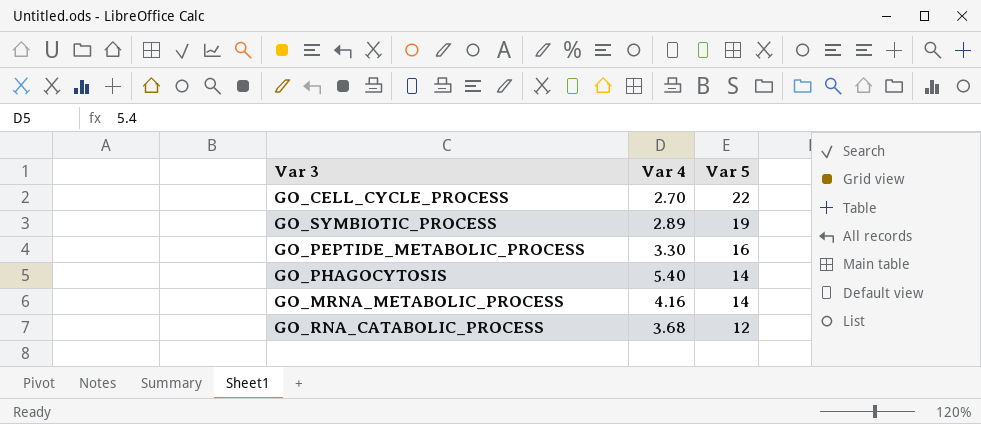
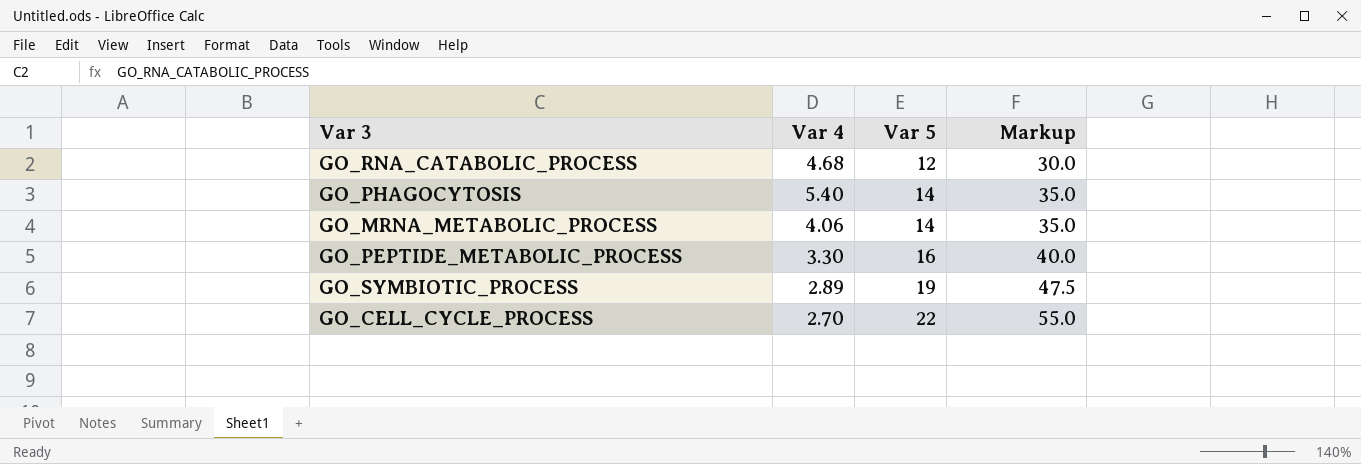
row order: Var 5 descending -> Var 5 ascending
column Markup | formula: none -> [Var 5] * 2.5
GO_RNA_CATABOLIC_PROCESS | Var 4: 3.68 -> 4.68
GO_MRNA_METABOLIC_PROCESS | Var 4: 4.16 -> 4.06

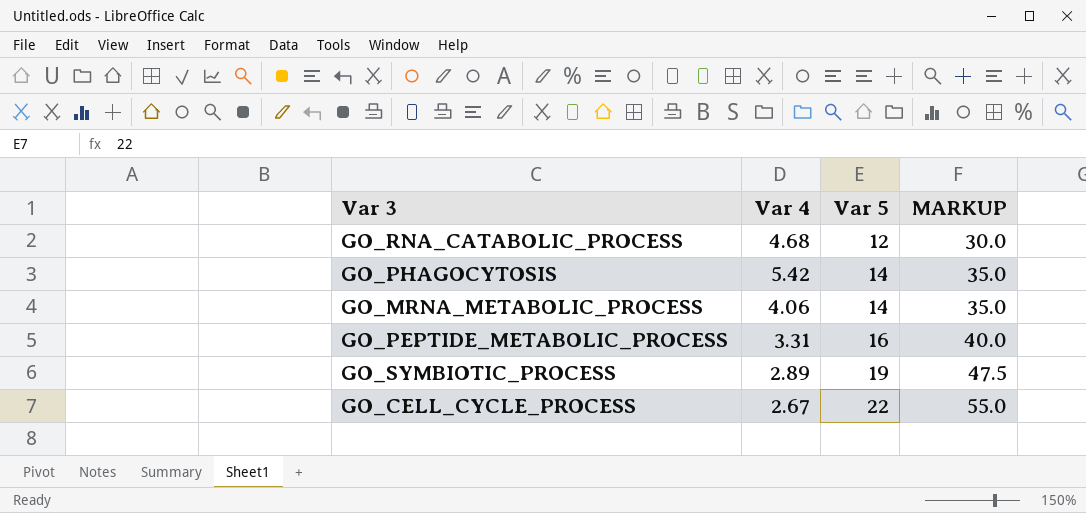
column name: Markup -> MARKUP
GO_PHAGOCYTOSIS | Var 4: 5.40 -> 5.42
GO_PEPTIDE_METABOLIC_PROCESS | Var 4: 3.30 -> 3.31
GO_CELL_CYCLE_PROCESS | Var 4: 2.70 -> 2.67

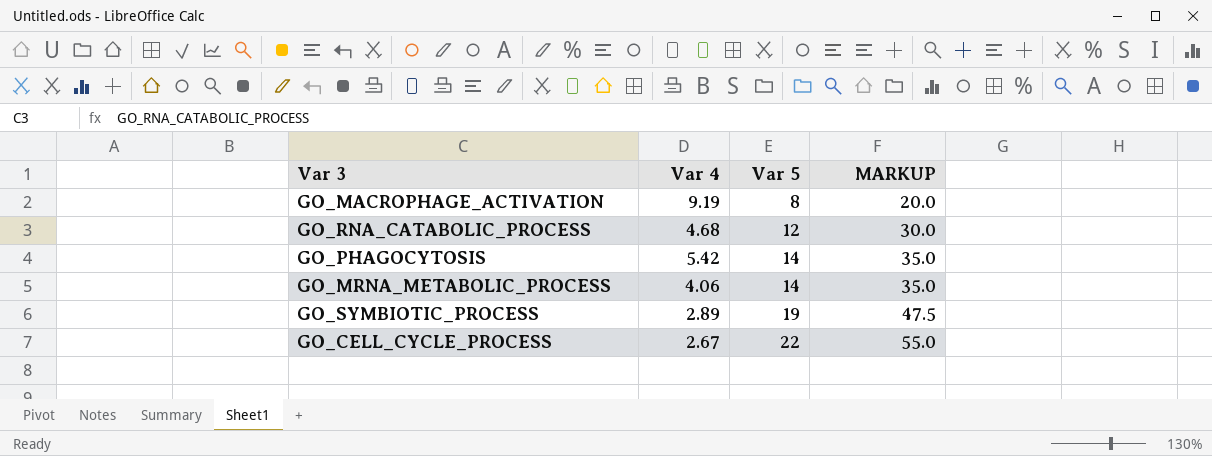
row GO_PEPTIDE_METABOLIC_PROCESS: 3.31 | 16 | 40.0 -> none
row GO_MACROPHAGE_ACTIVATION: none -> 9.19 | 8 | 20.0

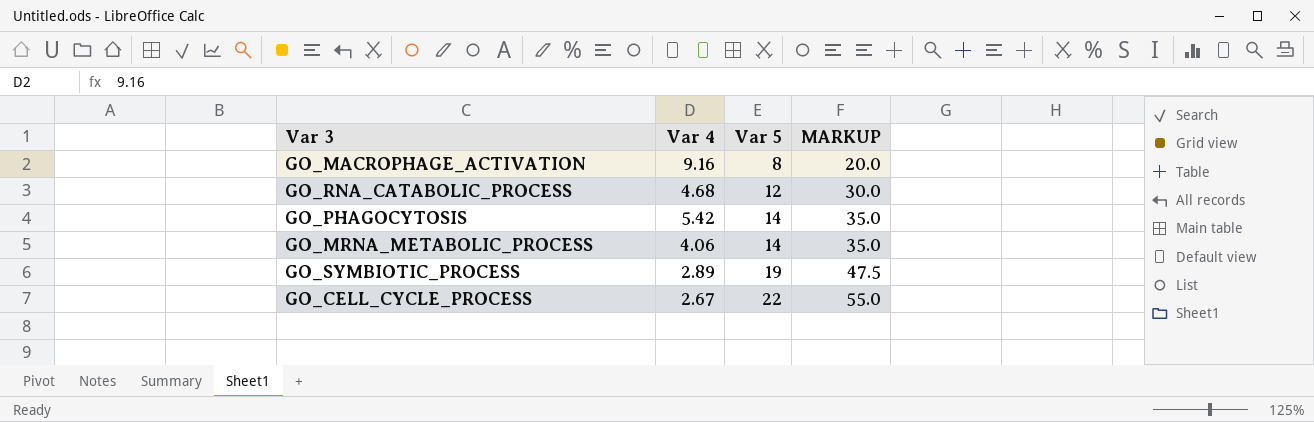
GO_MACROPHAGE_ACTIVATION | Var 4: 9.19 -> 9.16

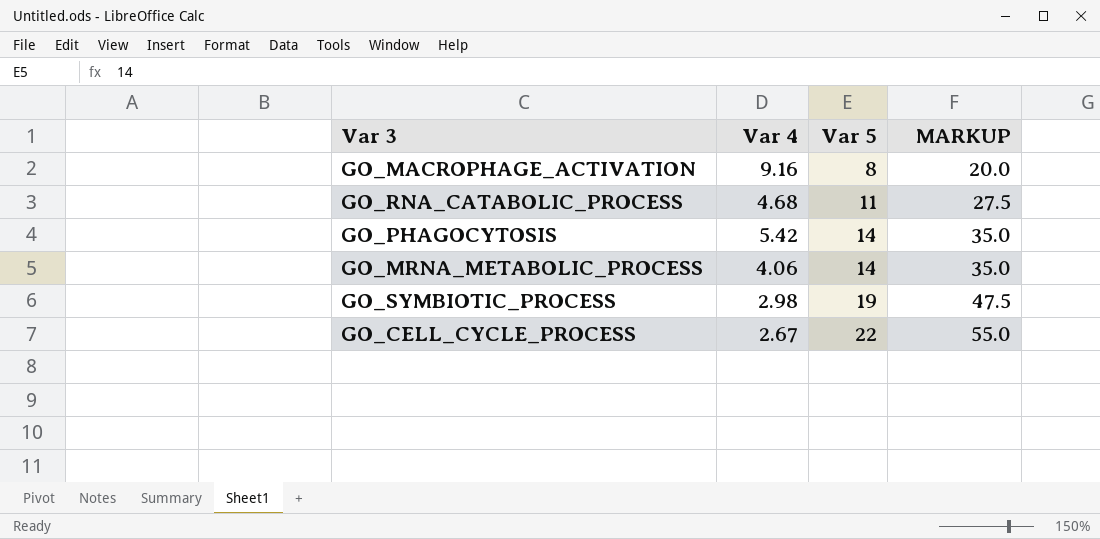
GO_RNA_CATABOLIC_PROCESS | Var 5: 12 -> 11
GO_RNA_CATABOLIC_PROCESS | MARKUP: 30.0 -> 27.5
GO_SYMBIOTIC_PROCESS | Var 4: 2.89 -> 2.98

